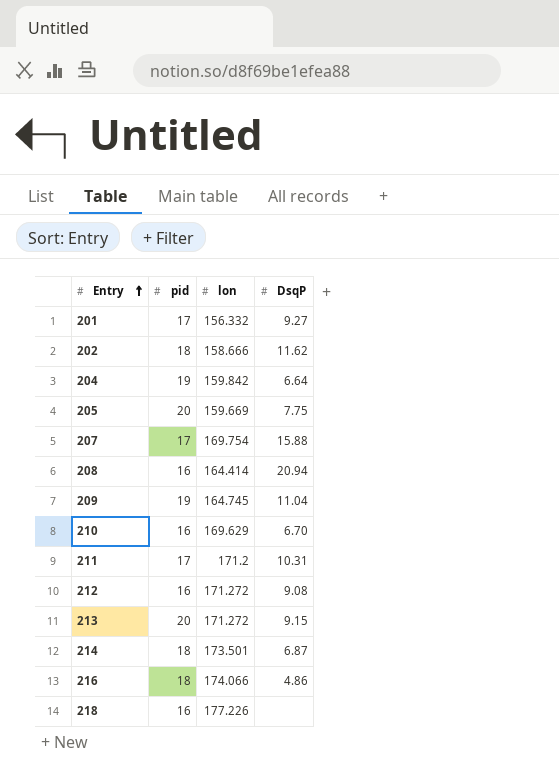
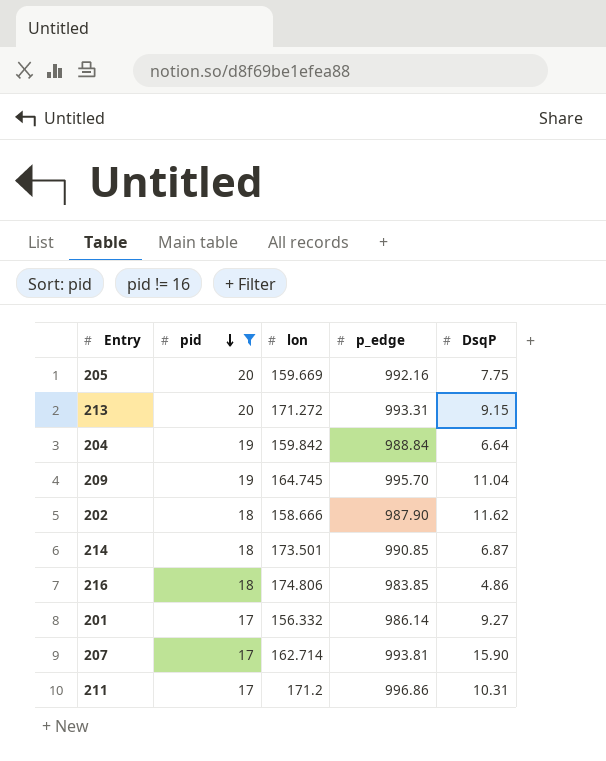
filter: none -> pid != 16
row order: Entry ascending -> pid descending
column p_edge | position: none -> 4
216 | lon: 174.066 -> 174.806
207 | lon: 169.754 -> 162.714
207 | DsqP: 15.88 -> 15.90

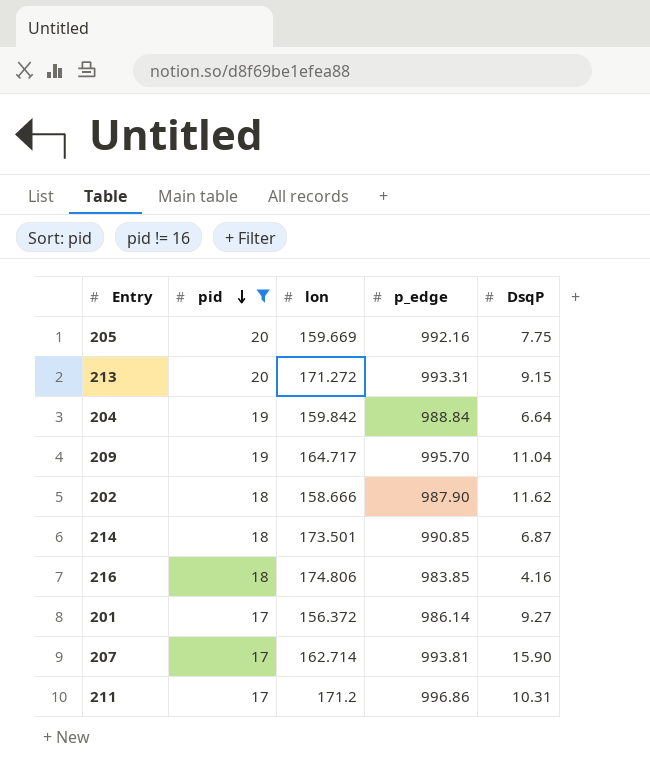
209 | lon: 164.745 -> 164.717
216 | DsqP: 4.86 -> 4.16
201 | lon: 156.332 -> 156.372

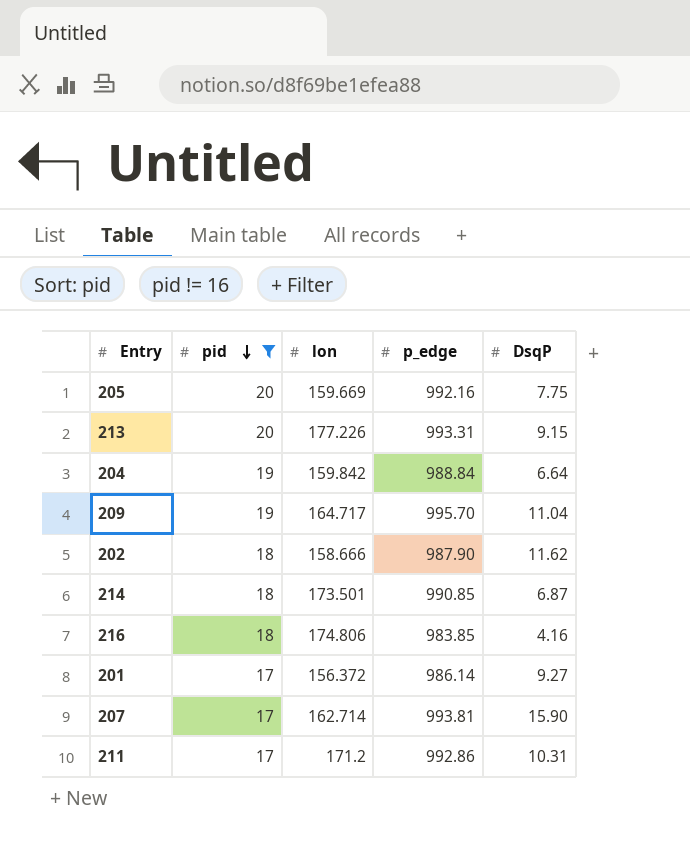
213 | lon: 171.272 -> 177.226
211 | p_edge: 996.86 -> 992.86

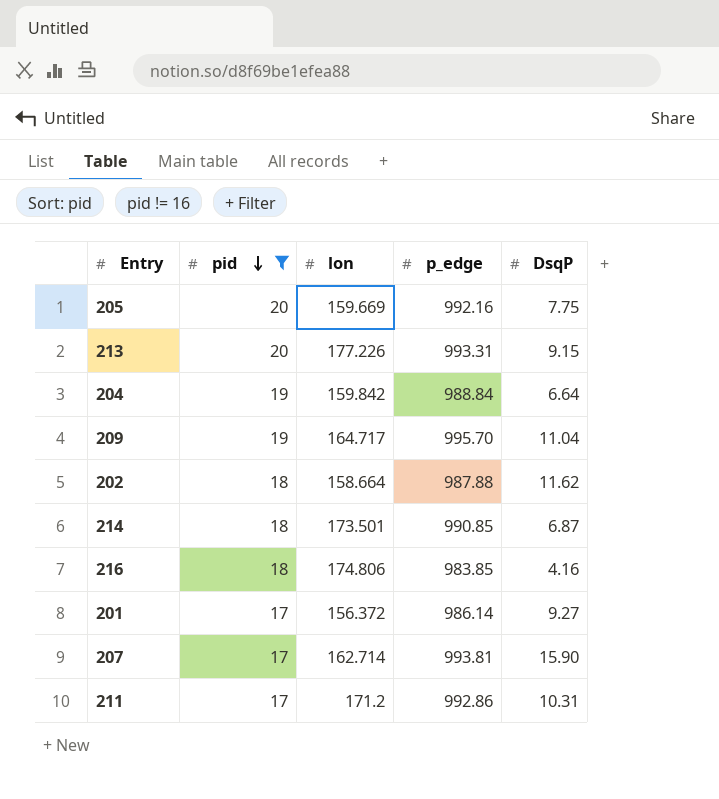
202 | lon: 158.666 -> 158.664
202 | p_edge: 987.90 -> 987.88

